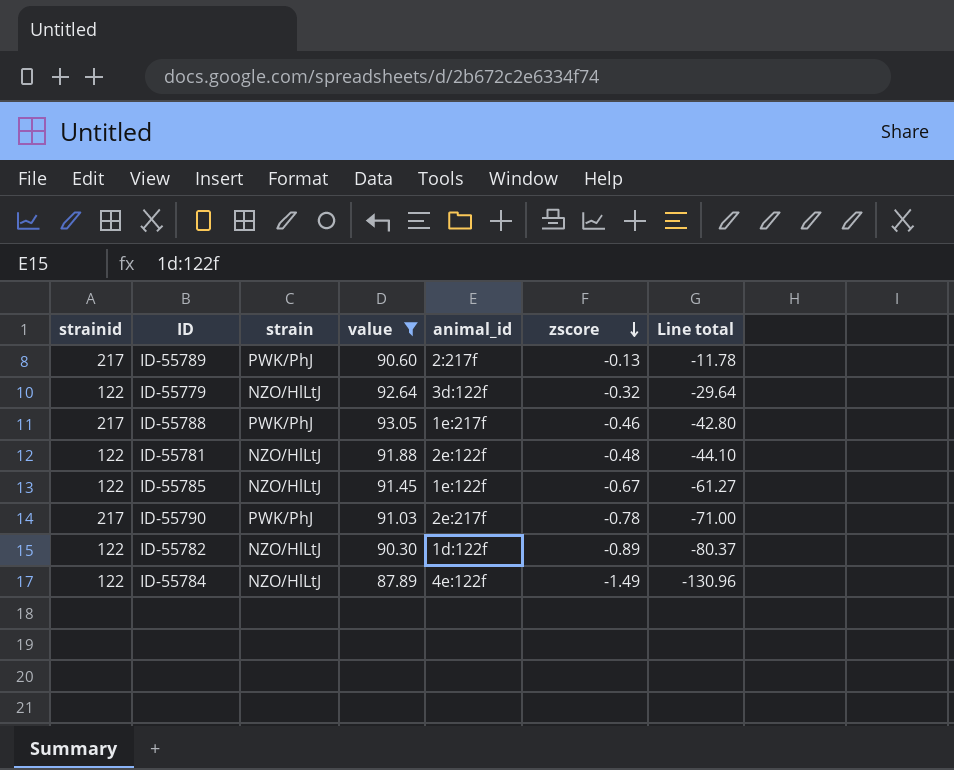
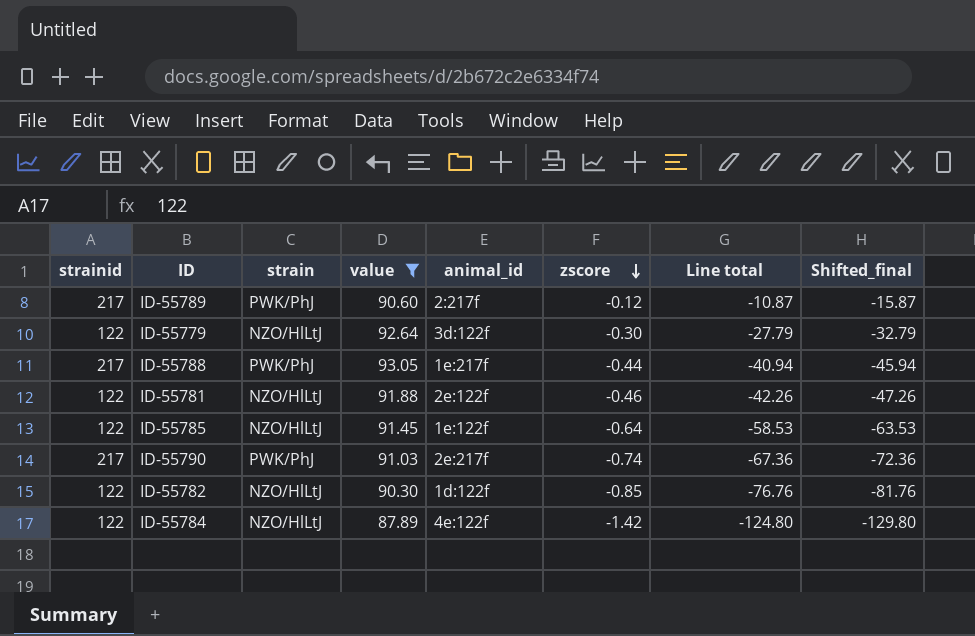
column Shifted_final | formula: none -> [Line total] - 5
ID-55789 | zscore: -0.13 -> -0.12
ID-55789 | Line total: -11.78 -> -10.87
ID-55779 | zscore: -0.32 -> -0.30
ID-55779 | Line total: -29.64 -> -27.79
ID-55788 | zscore: -0.46 -> -0.44
ID-55788 | Line total: -42.80 -> -40.94
ID-55781 | zscore: -0.48 -> -0.46
ID-55781 | Line total: -44.10 -> -42.26
ID-55785 | zscore: -0.67 -> -0.64
ID-55785 | Line total: -61.27 -> -58.53
ID-55790 | zscore: -0.78 -> -0.74
ID-55790 | Line total: -71.00 -> -67.36
ID-55782 | zscore: -0.89 -> -0.85
ID-55782 | Line total: -80.37 -> -76.76
ID-55784 | zscore: -1.49 -> -1.42
ID-55784 | Line total: -130.96 -> -124.80

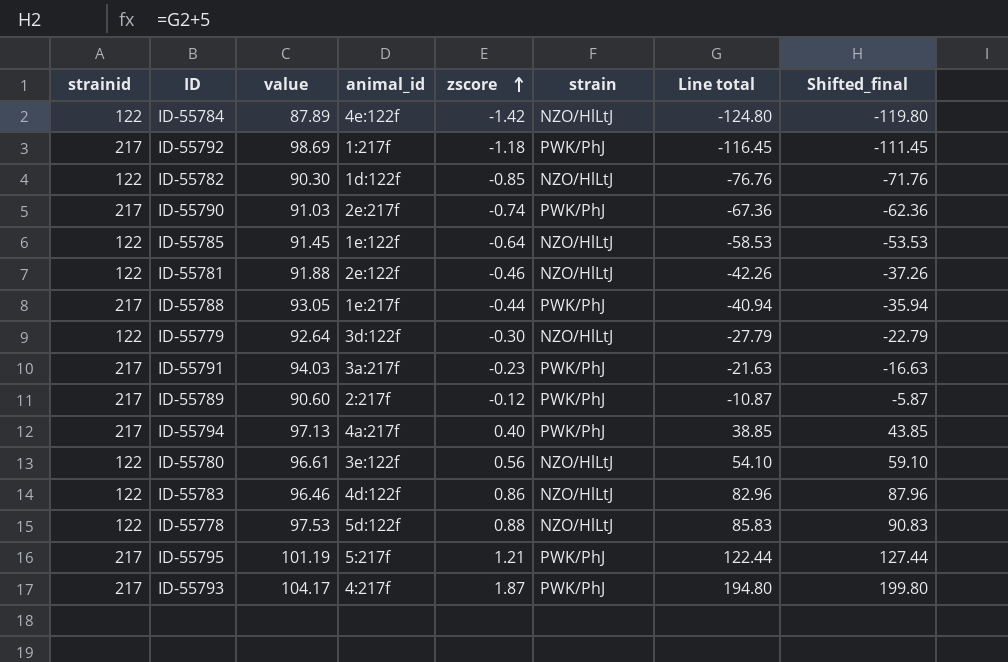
filter: value <= 93.05 -> none
row order: zscore descending -> zscore ascending
column strain | position: 3 -> 6
column Shifted_final | formula: [Line total] - 5 -> [Line total] + 5

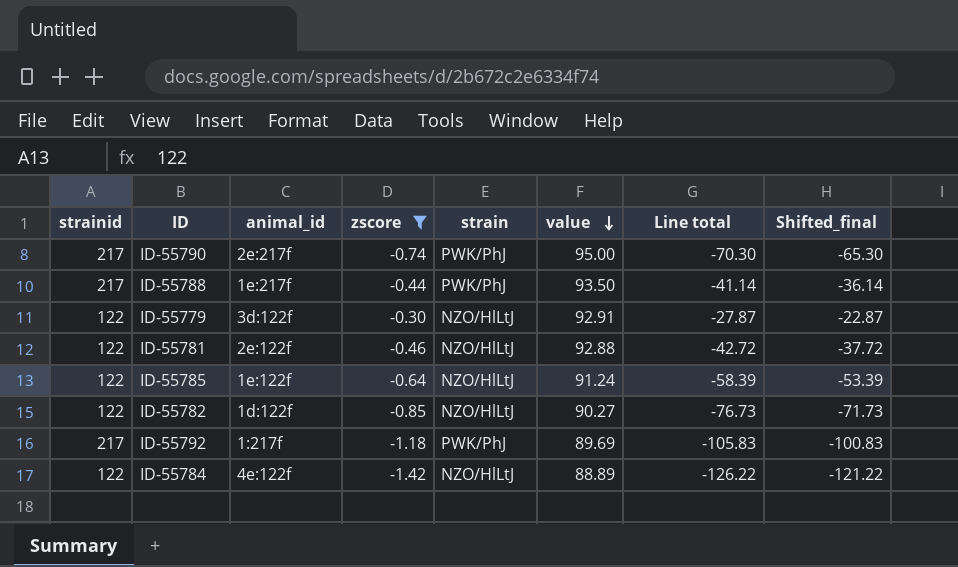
filter: none -> zscore <= -0.30
row order: zscore ascending -> value descending
column value | position: 3 -> 6
ID-55790 | value: 91.03 -> 95.00
ID-55790 | Line total: -67.36 -> -70.30
ID-55790 | Shifted_final: -62.36 -> -65.30
ID-55788 | value: 93.05 -> 93.50
ID-55788 | Line total: -40.94 -> -41.14
ID-55788 | Shifted_final: -35.94 -> -36.14
ID-55779 | value: 92.64 -> 92.91
ID-55779 | Line total: -27.79 -> -27.87
ID-55779 | Shifted_final: -22.79 -> -22.87
ID-55781 | value: 91.88 -> 92.88
ID-55781 | Line total: -42.26 -> -42.72
ID-55781 | Shifted_final: -37.26 -> -37.72
ID-55785 | value: 91.45 -> 91.24
ID-55785 | Line total: -58.53 -> -58.39
ID-55785 | Shifted_final: -53.53 -> -53.39
ID-55782 | value: 90.30 -> 90.27
ID-55782 | Line total: -76.76 -> -76.73
ID-55782 | Shifted_final: -71.76 -> -71.73
ID-55792 | value: 98.69 -> 89.69
ID-55792 | Line total: -116.45 -> -105.83
ID-55792 | Shifted_final: -111.45 -> -100.83
ID-55784 | value: 87.89 -> 88.89
ID-55784 | Line total: -124.80 -> -126.22
ID-55784 | Shifted_final: -119.80 -> -121.22

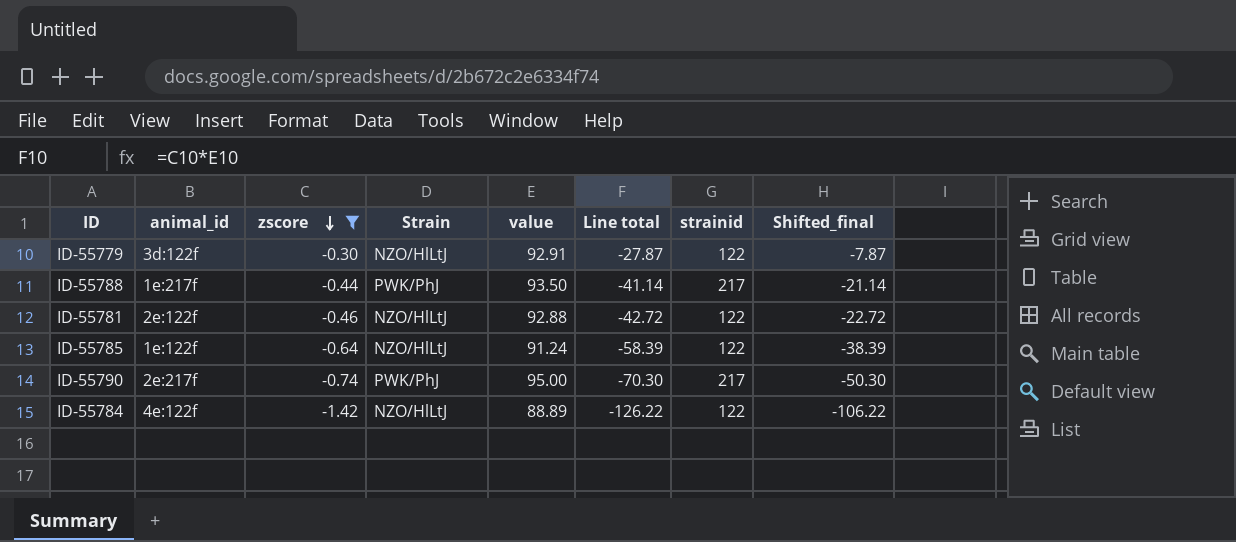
row order: value descending -> zscore descending
column name: strain -> Strain
column strainid | position: 1 -> 7
column Shifted_final | formula: [Line total] + 5 -> [Line total] + 20
row ID-55782: 122 | 1d:122f | -0.85 | NZO/HlLtJ | 90.27 | -76.73 | -71.73 -> none
row ID-55792: 217 | 1:217f | -1.18 | PWK/PhJ | 89.69 | -105.83 | -100.83 -> none

